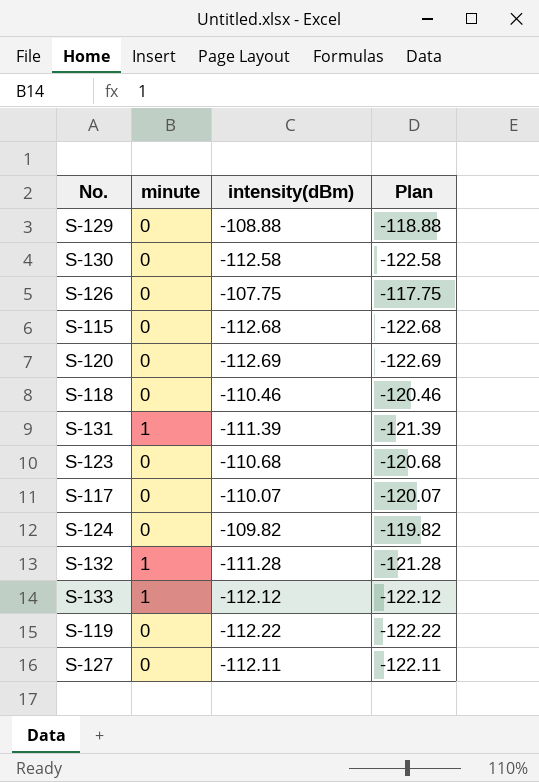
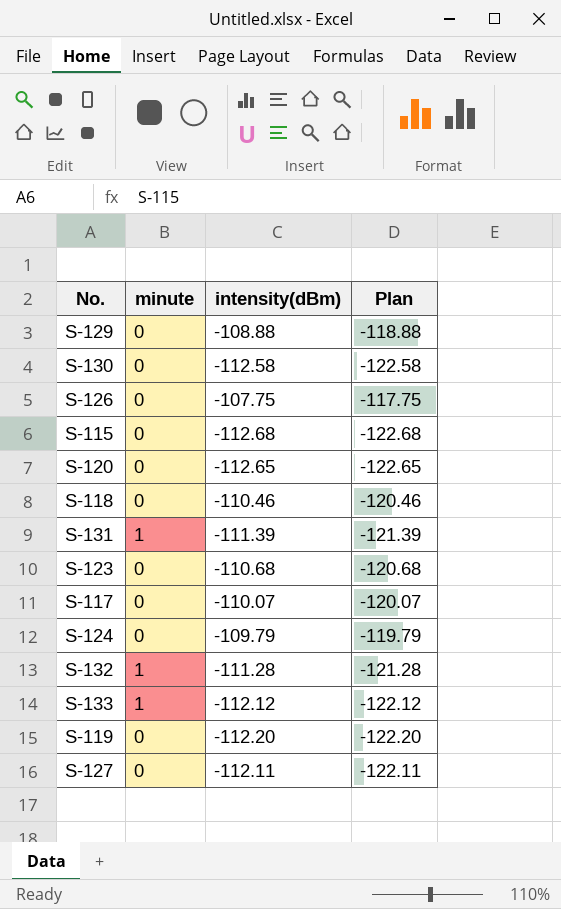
S-120 | intensity(dBm): -112.69 -> -112.65
S-120 | Plan: -122.69 -> -122.65
S-124 | intensity(dBm): -109.82 -> -109.79
S-124 | Plan: -119.82 -> -119.79
S-119 | intensity(dBm): -112.22 -> -112.20
S-119 | Plan: -122.22 -> -122.20

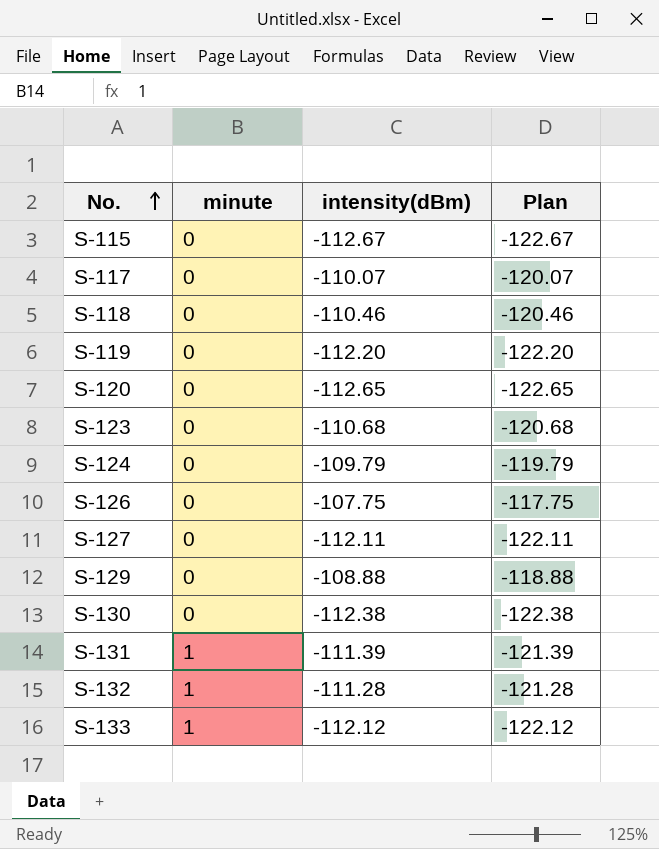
row order: none -> No. ascending
S-115 | intensity(dBm): -112.68 -> -112.67
S-115 | Plan: -122.68 -> -122.67
S-130 | intensity(dBm): -112.58 -> -112.38
S-130 | Plan: -122.58 -> -122.38

